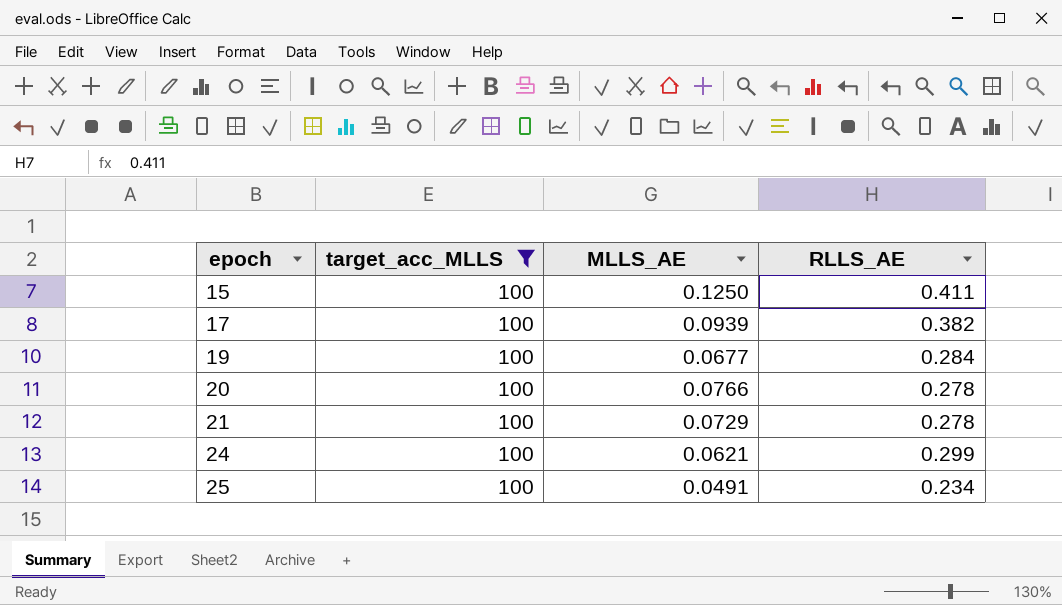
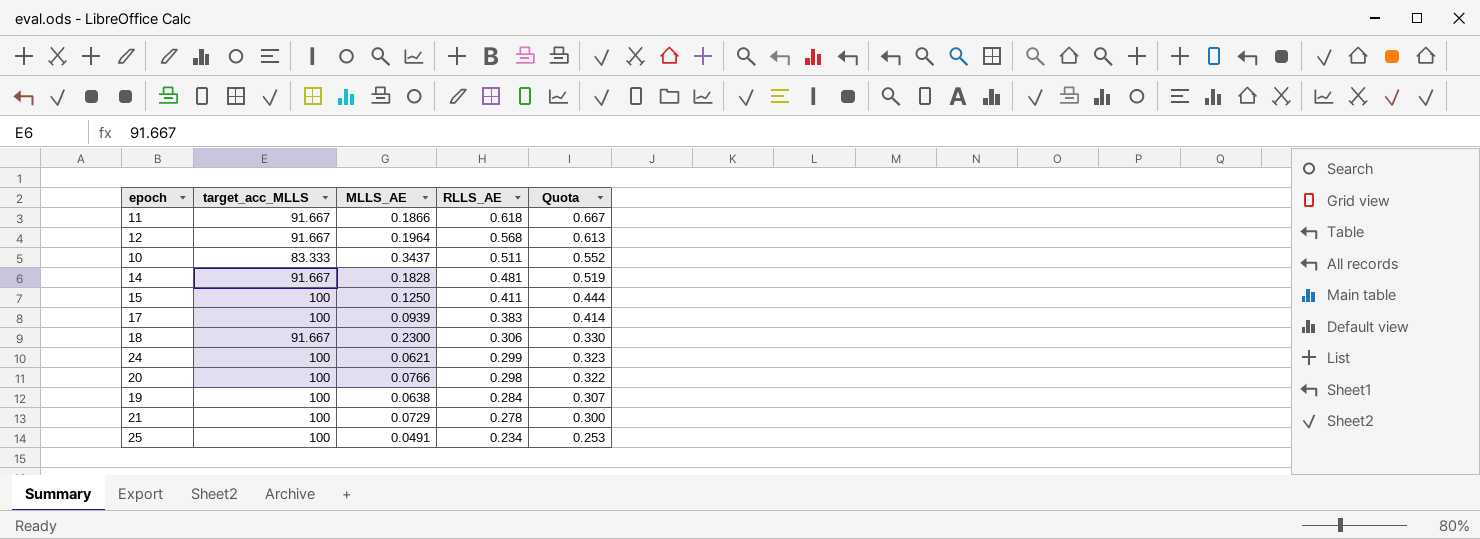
filter: target_acc_MLLS = 100 -> none
row order: epoch ascending -> RLLS_AE descending
column Quota | formula: none -> [RLLS_AE] * 1.08
17 | RLLS_AE: 0.382 -> 0.383
20 | RLLS_AE: 0.278 -> 0.298
19 | MLLS_AE: 0.0677 -> 0.0638

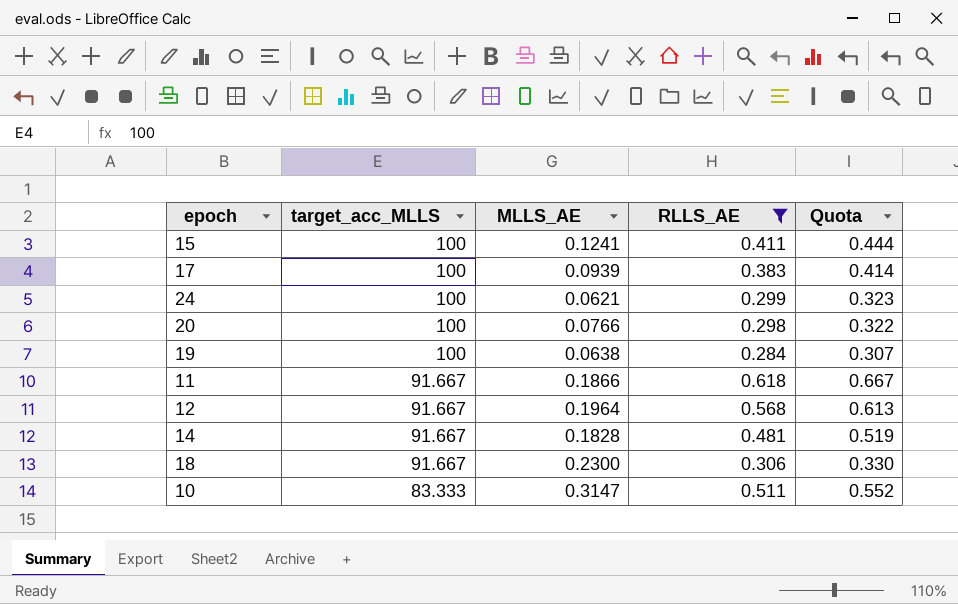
filter: none -> RLLS_AE >= 0.284
row order: RLLS_AE descending -> target_acc_MLLS descending
15 | MLLS_AE: 0.1250 -> 0.1241
10 | MLLS_AE: 0.3437 -> 0.3147

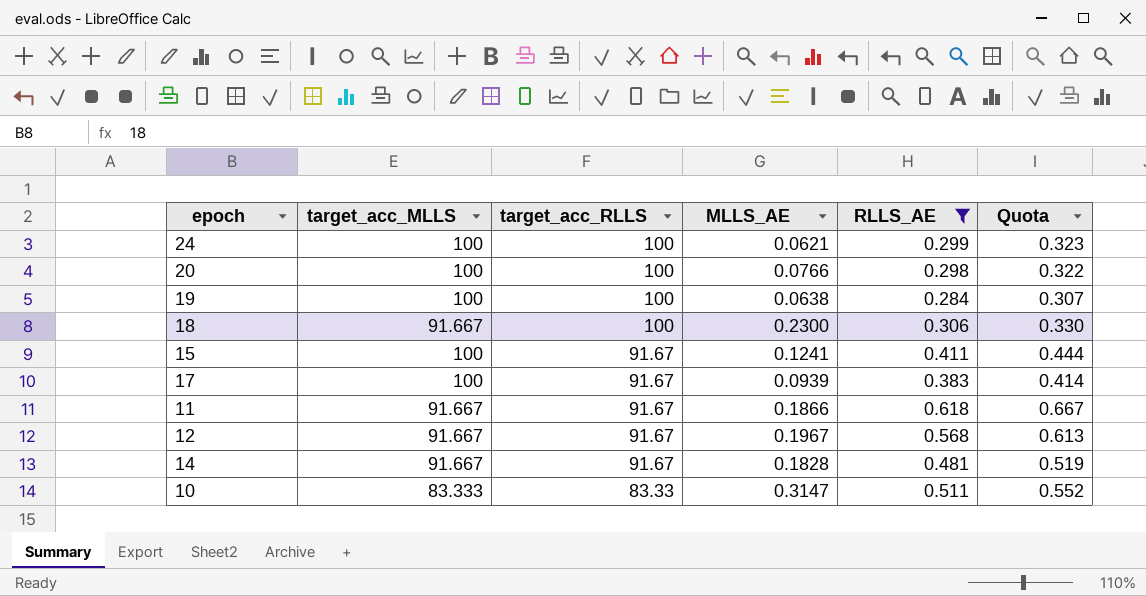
row order: target_acc_MLLS descending -> target_acc_RLLS descending
column target_acc_RLLS | position: none -> 3
12 | MLLS_AE: 0.1964 -> 0.1967

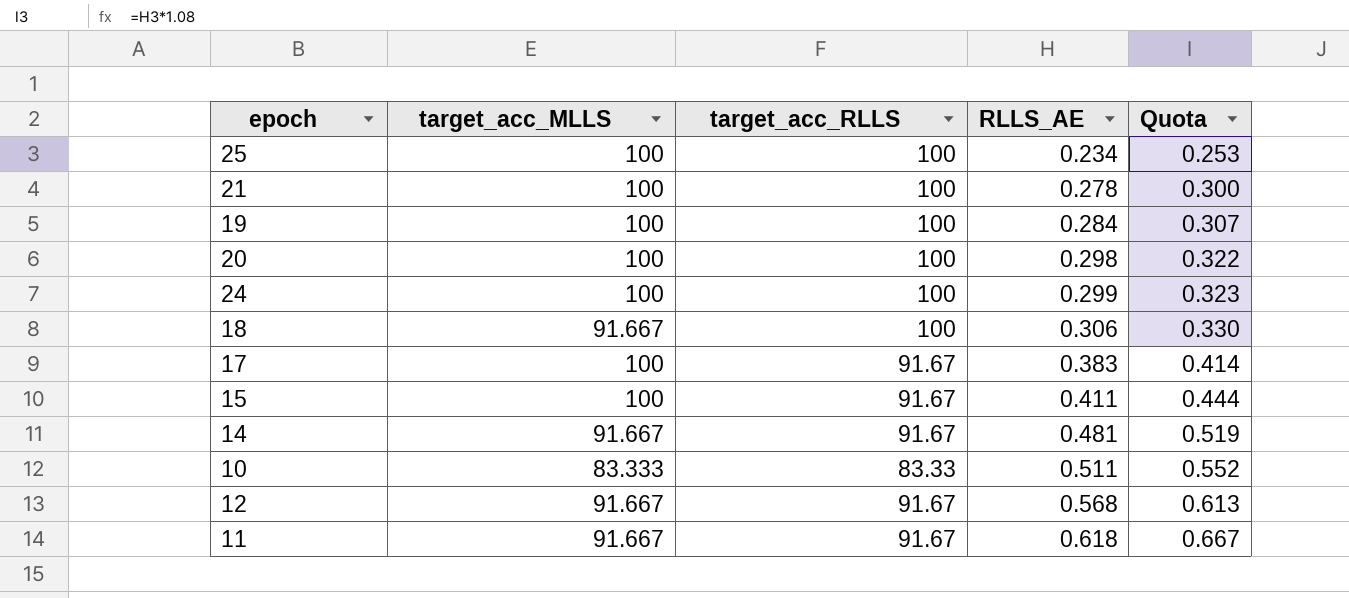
filter: RLLS_AE >= 0.284 -> none
row order: target_acc_RLLS descending -> RLLS_AE ascending
column MLLS_AE | position: 4 -> none

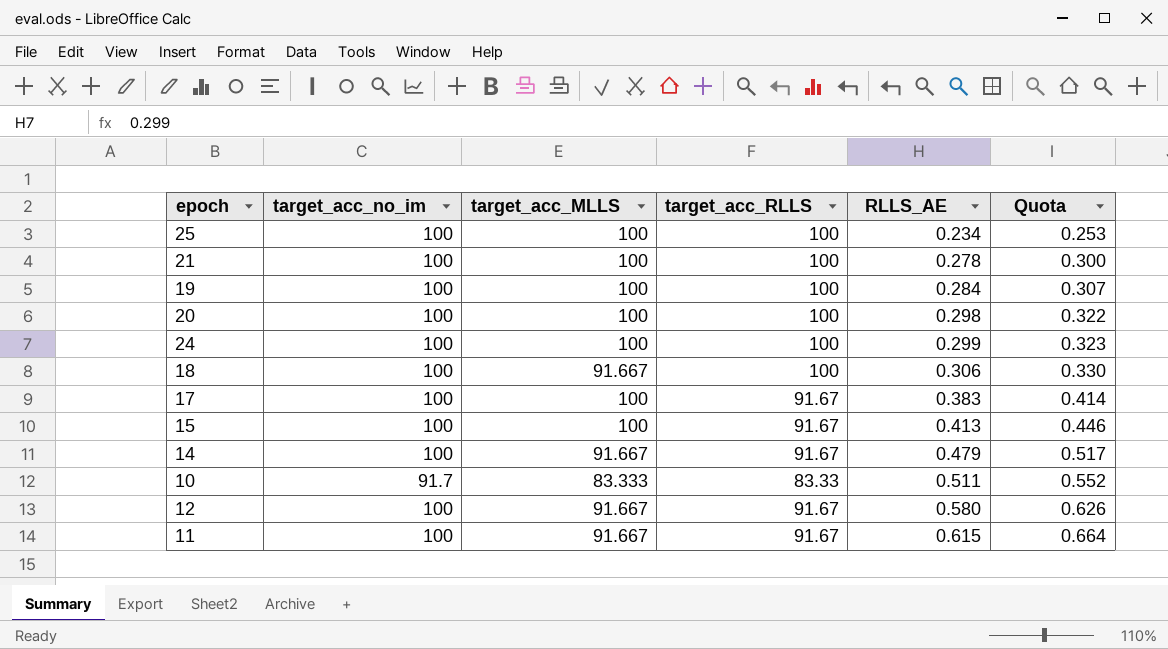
column target_acc_no_im | position: none -> 2
15 | RLLS_AE: 0.411 -> 0.413
15 | Quota: 0.444 -> 0.446
14 | RLLS_AE: 0.481 -> 0.479
14 | Quota: 0.519 -> 0.517
12 | RLLS_AE: 0.568 -> 0.580
12 | Quota: 0.613 -> 0.626
11 | RLLS_AE: 0.618 -> 0.615
11 | Quota: 0.667 -> 0.664

